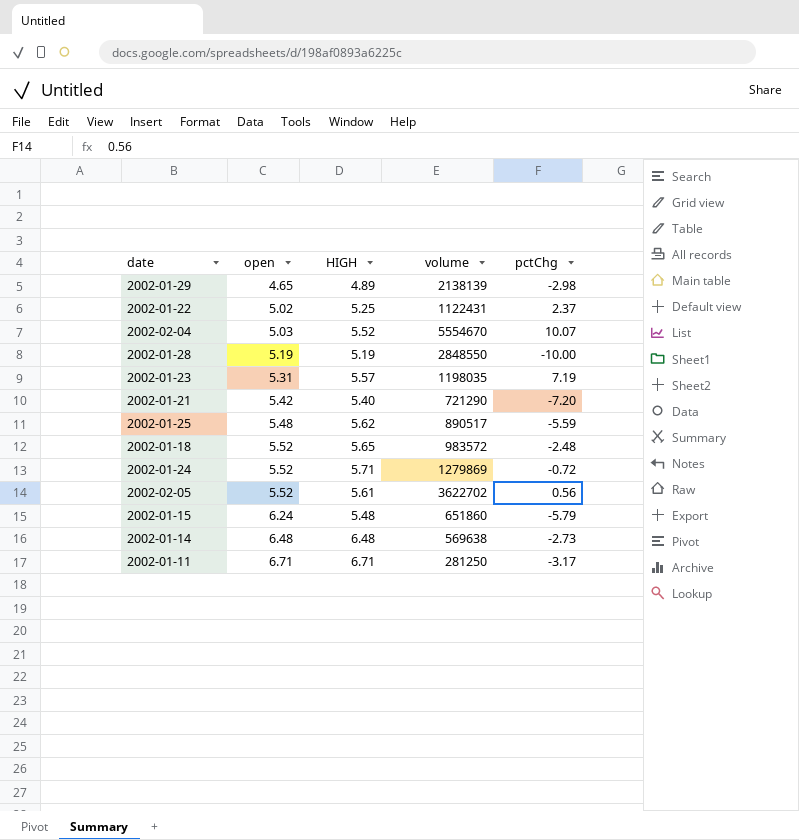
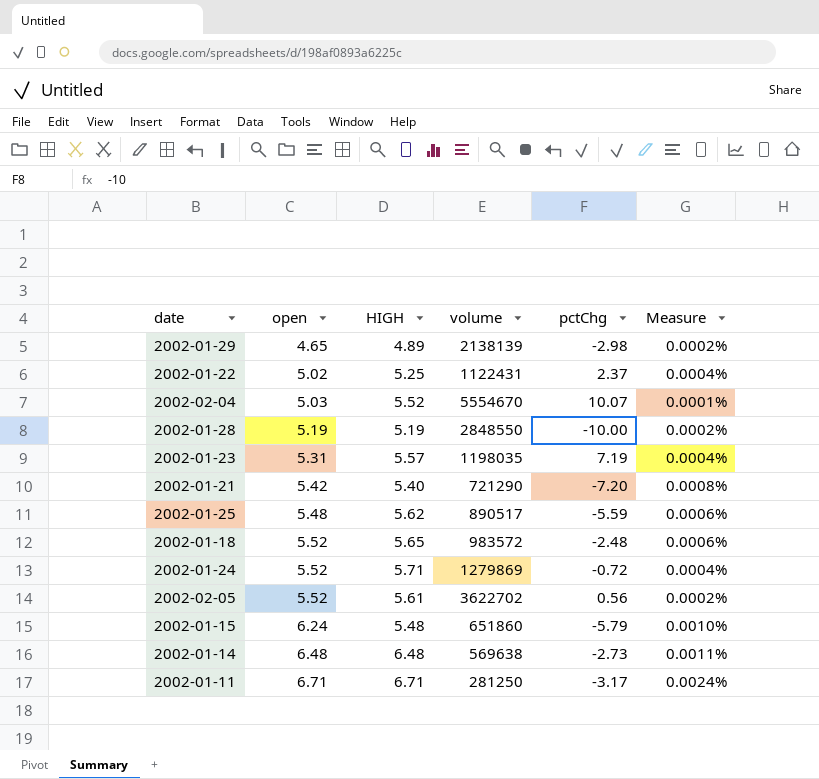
column Measure | formula: none -> [open] / [volume]

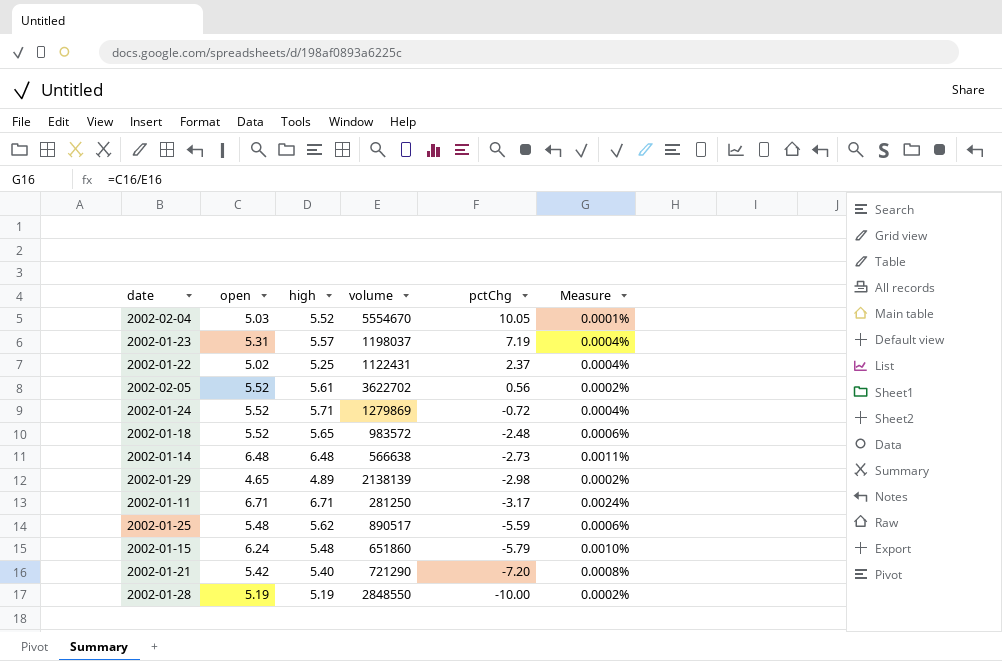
row order: open ascending -> pctChg descending
column name: HIGH -> high
2002-02-04 | pctChg: 10.07 -> 10.05
2002-01-23 | volume: 1198035 -> 1198037
2002-01-14 | volume: 569638 -> 566638

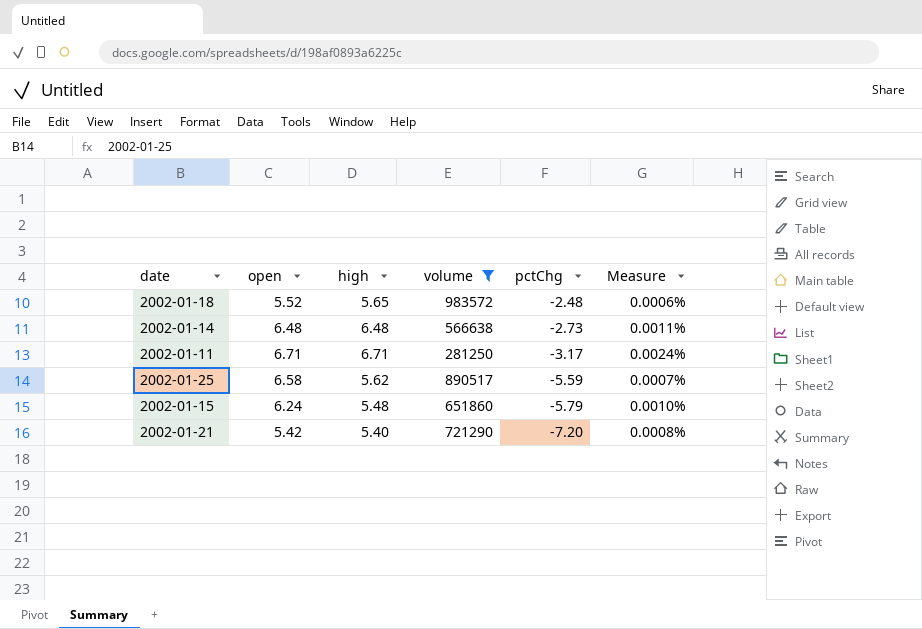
filter: none -> volume <= 983572
2002-01-25 | open: 5.48 -> 6.58
2002-01-25 | Measure: 0.0006% -> 0.0007%

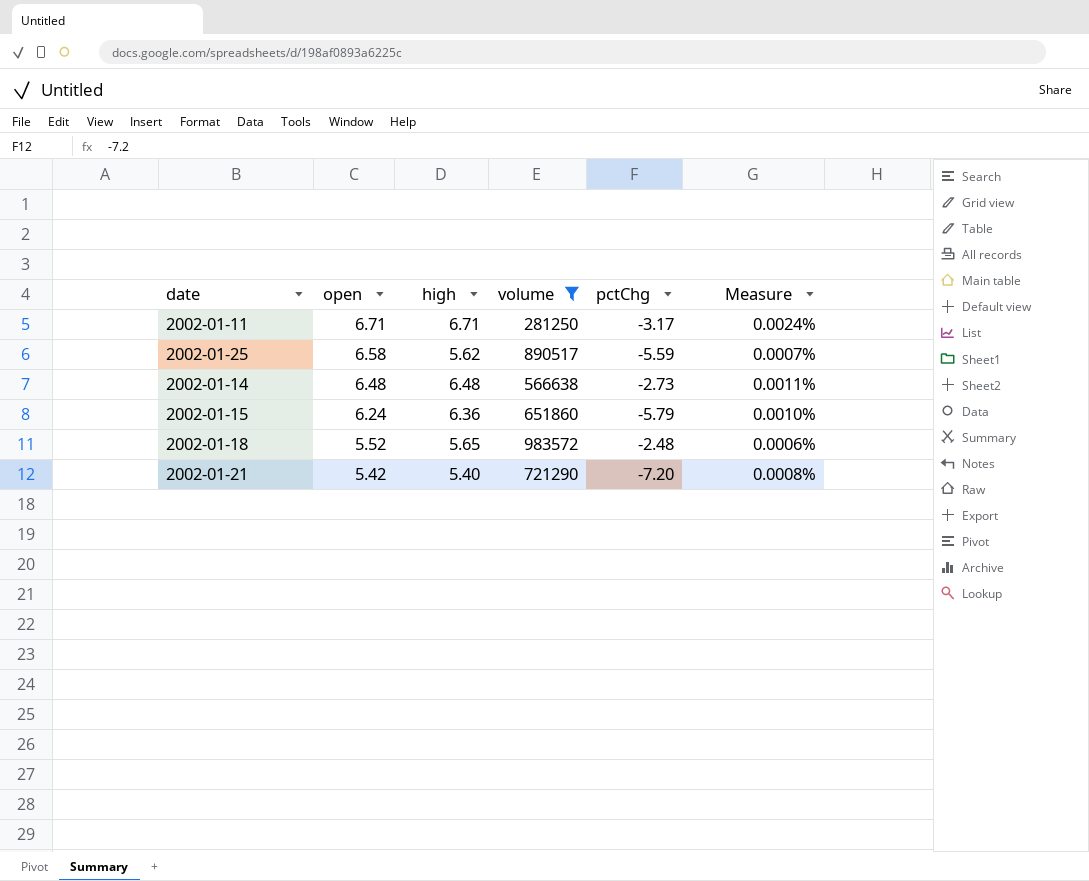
row order: pctChg descending -> open descending
2002-01-15 | high: 5.48 -> 6.36

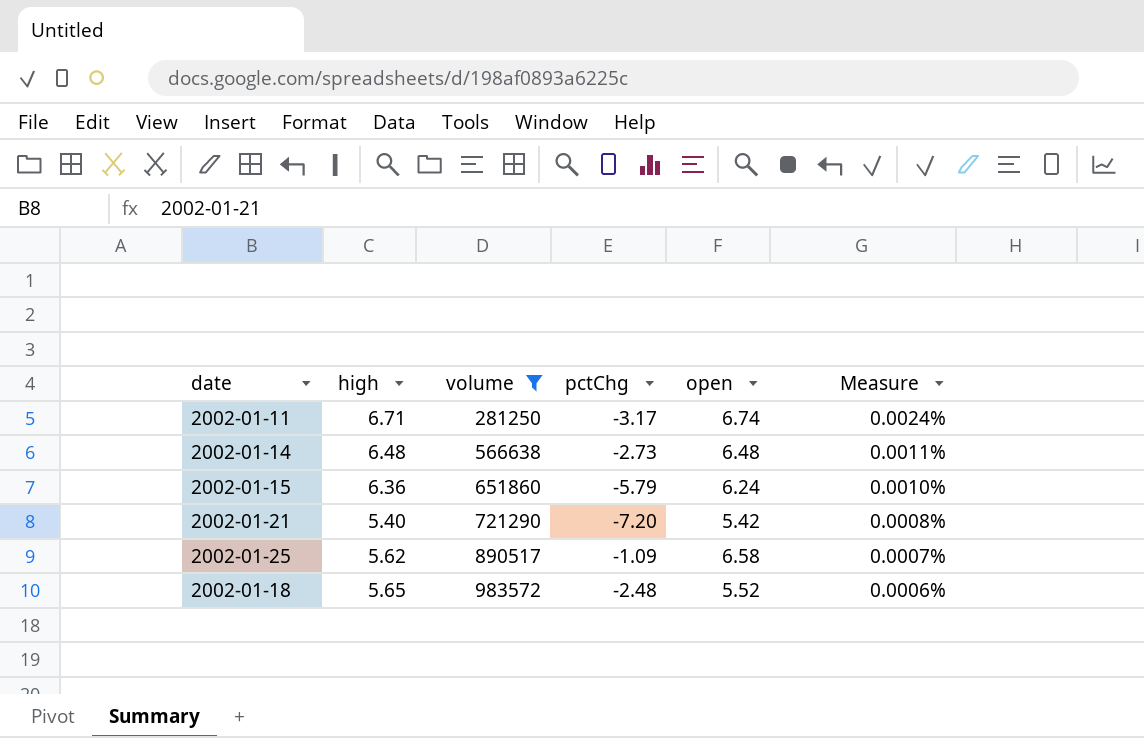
row order: open descending -> volume ascending
column open | position: 2 -> 5
2002-01-11 | open: 6.71 -> 6.74
2002-01-25 | pctChg: -5.59 -> -1.09

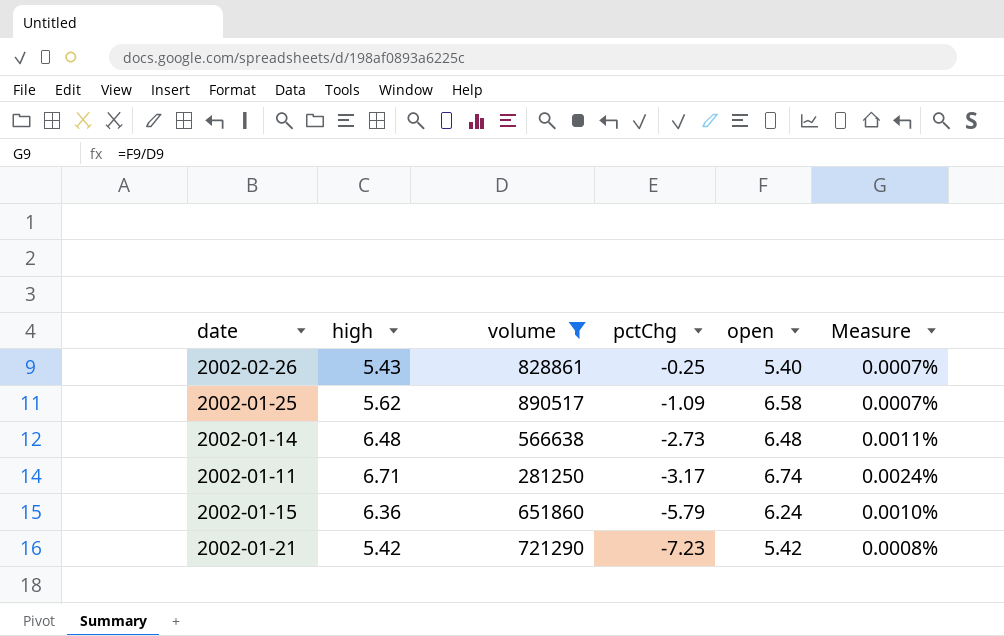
row order: volume ascending -> pctChg descending
row 2002-01-18: 5.65 | 983572 | -2.48 | 5.52 | 0.0006% -> none
row 2002-02-26: none -> 5.43 | 828861 | -0.25 | 5.40 | 0.0007%
2002-01-21 | high: 5.40 -> 5.42
2002-01-21 | pctChg: -7.20 -> -7.23

